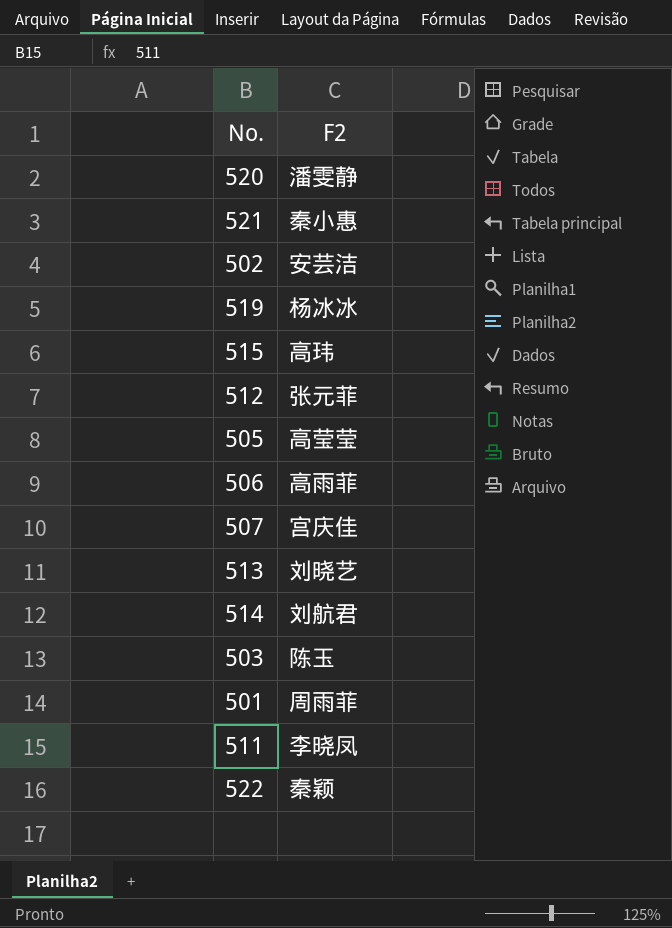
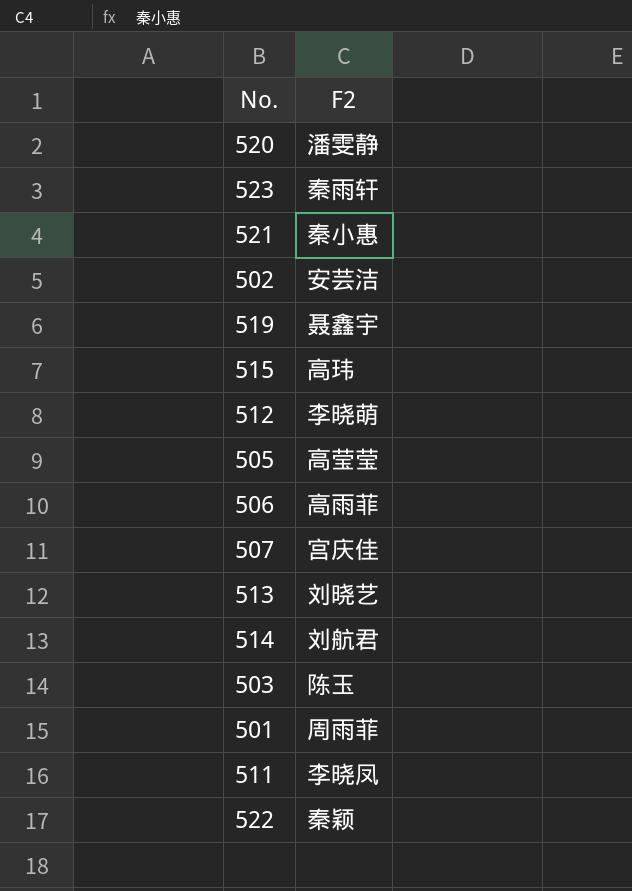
row 523: none -> 秦雨轩
519 | F2: 杨冰冰 -> 聂鑫宇
512 | F2: 张元菲 -> 李晓萌

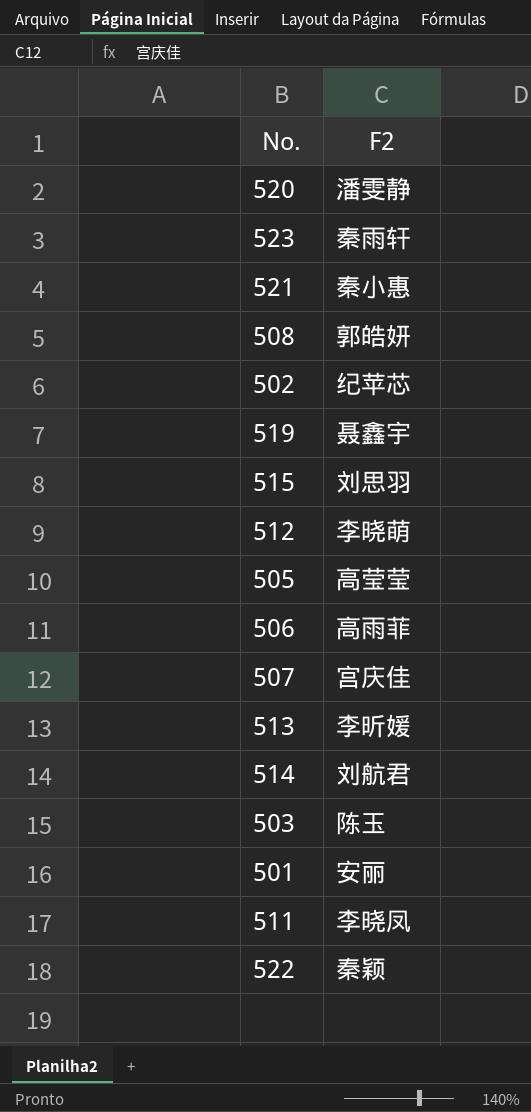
row 508: none -> 郭皓妍
502 | F2: 安芸洁 -> 纪苹芯
515 | F2: 高玮 -> 刘思羽
513 | F2: 刘晓艺 -> 李昕媛
501 | F2: 周雨菲 -> 安丽

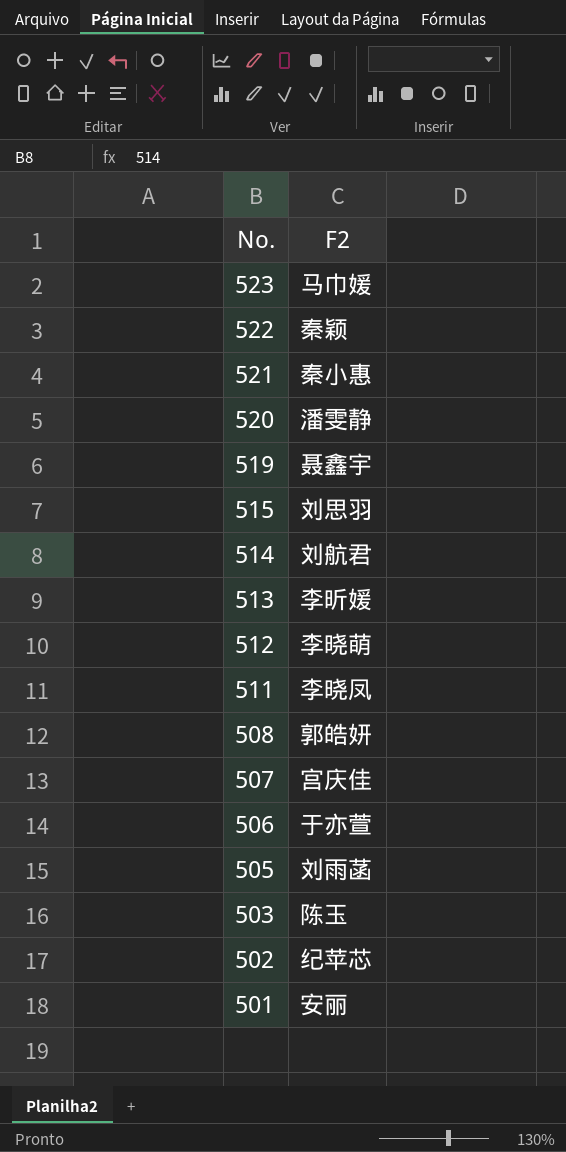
row order: none -> No. descending
523 | F2: 秦雨轩 -> 马巾媛
506 | F2: 高雨菲 -> 于亦萱
505 | F2: 高莹莹 -> 刘雨菡

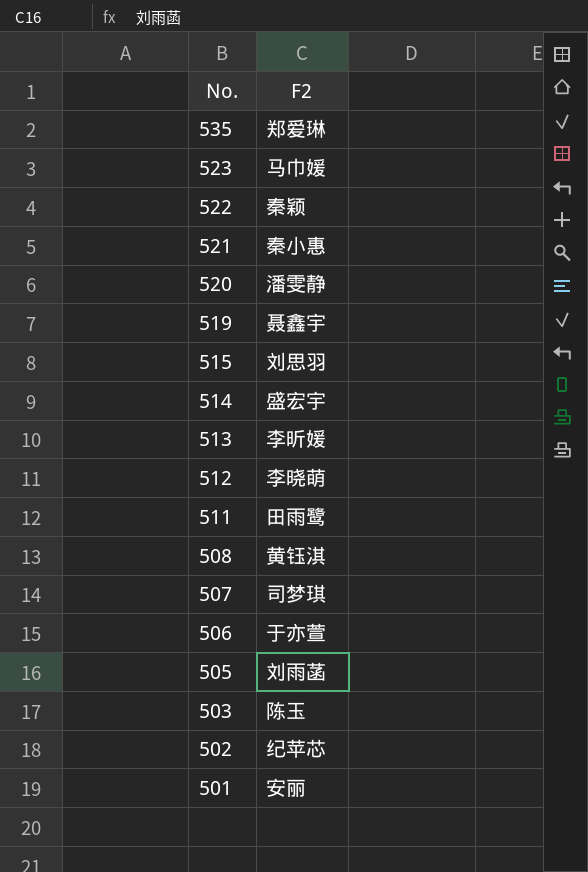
row 535: none -> 郑爱琳
514 | F2: 刘航君 -> 盛宏宇
511 | F2: 李晓凤 -> 田雨鹭
508 | F2: 郭皓妍 -> 黄钰淇
507 | F2: 宫庆佳 -> 司梦琪

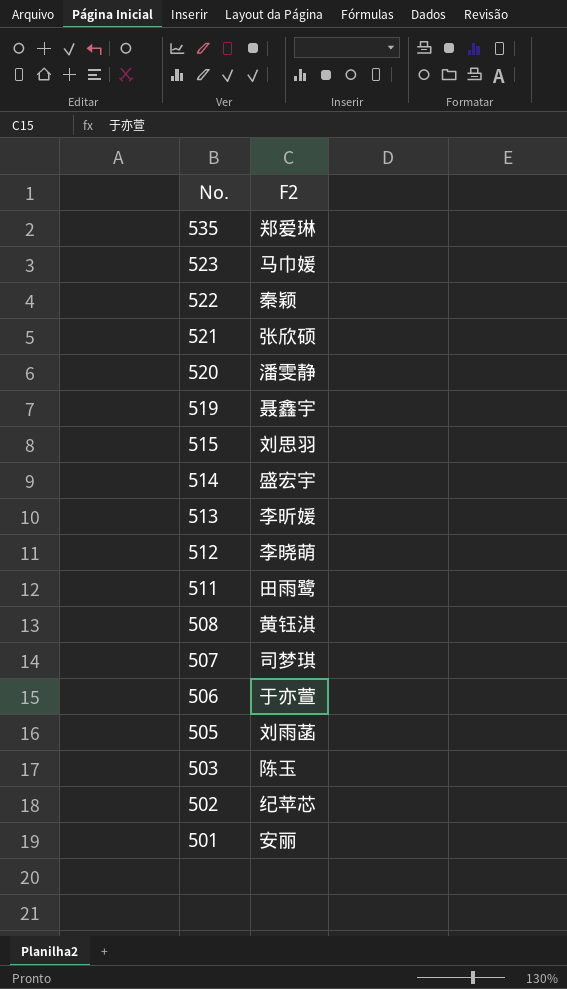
521 | F2: 秦小惠 -> 张欣硕

